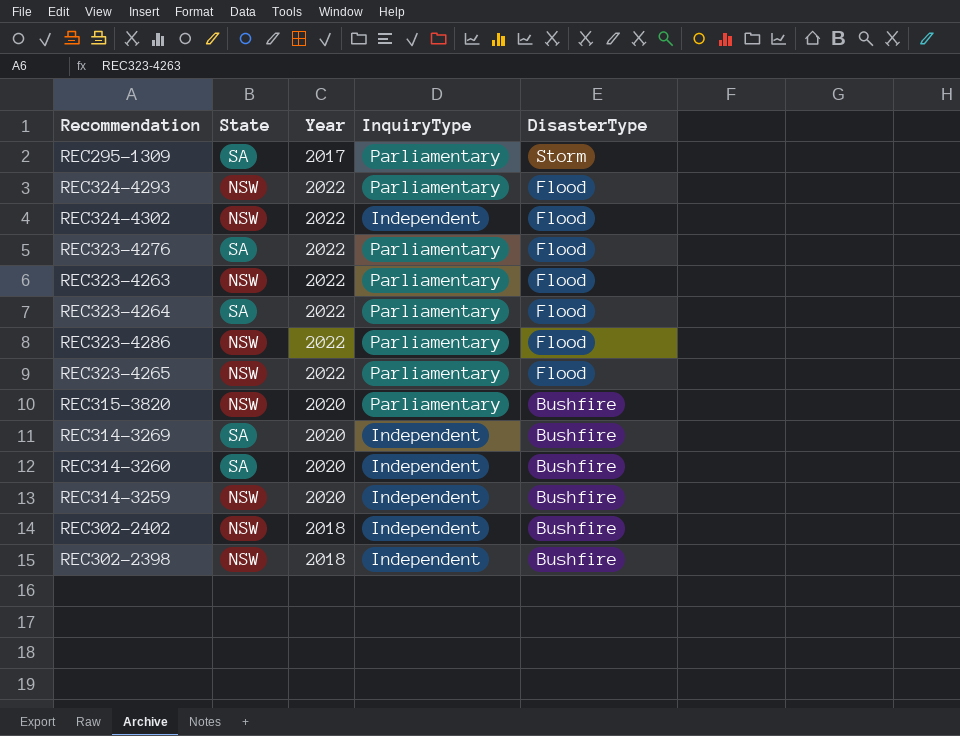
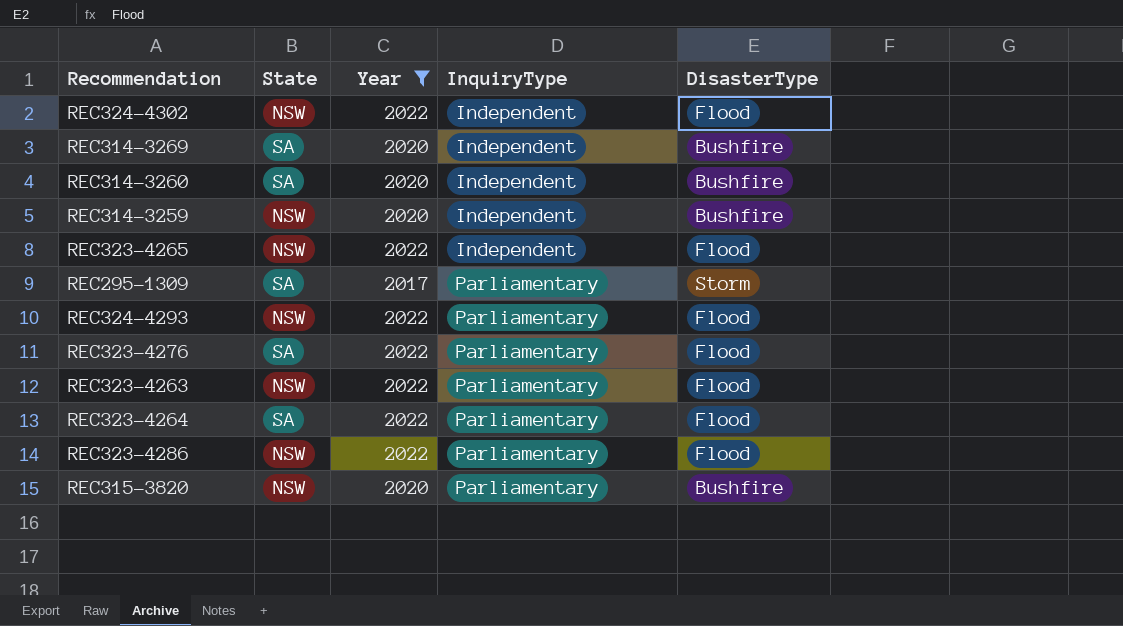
filter: none -> Year != 2018
row order: DisasterType descending -> InquiryType ascending
REC323-4265 | InquiryType: Parliamentary -> Independent

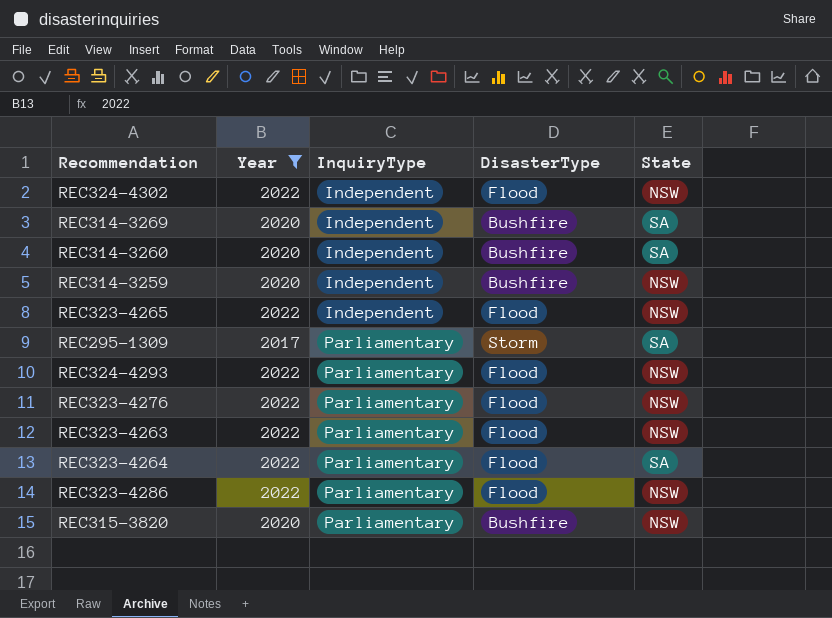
column State | position: 2 -> 5
REC323-4276 | State: SA -> NSW

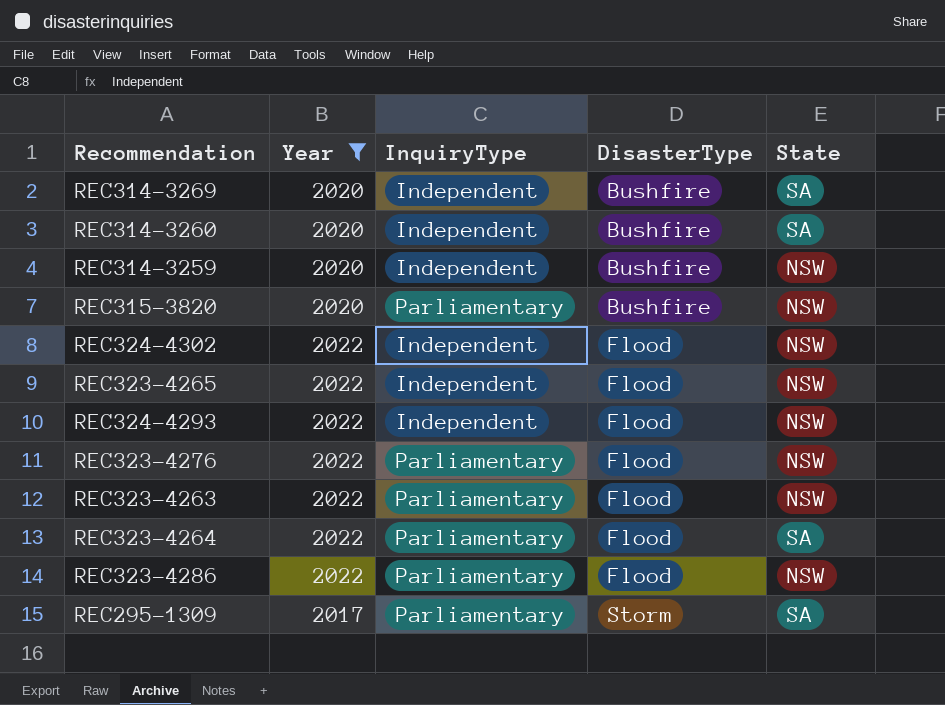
row order: InquiryType ascending -> DisasterType ascending
REC324-4293 | InquiryType: Parliamentary -> Independent

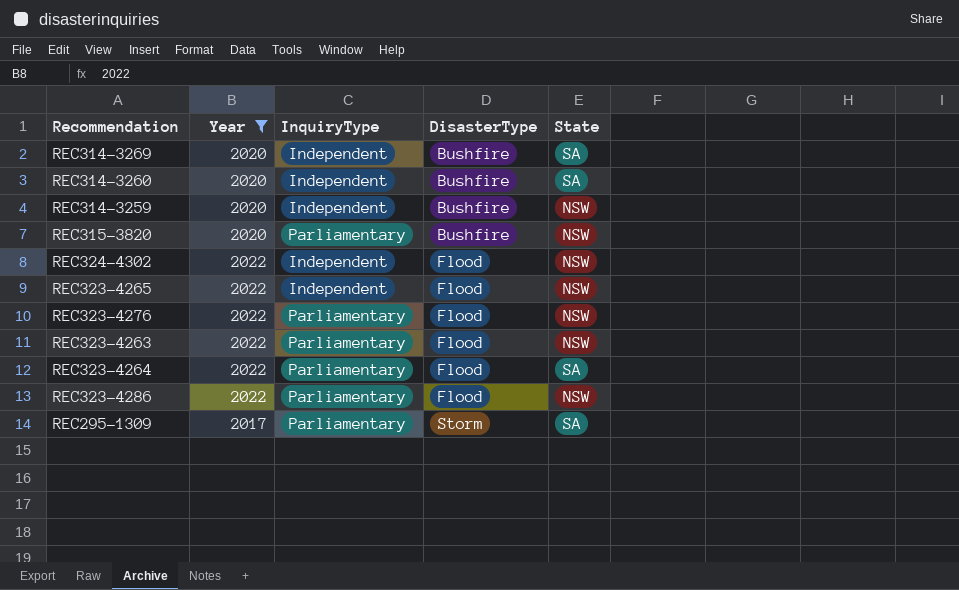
row REC324-4293: 2022 | Independent | Flood | NSW -> none

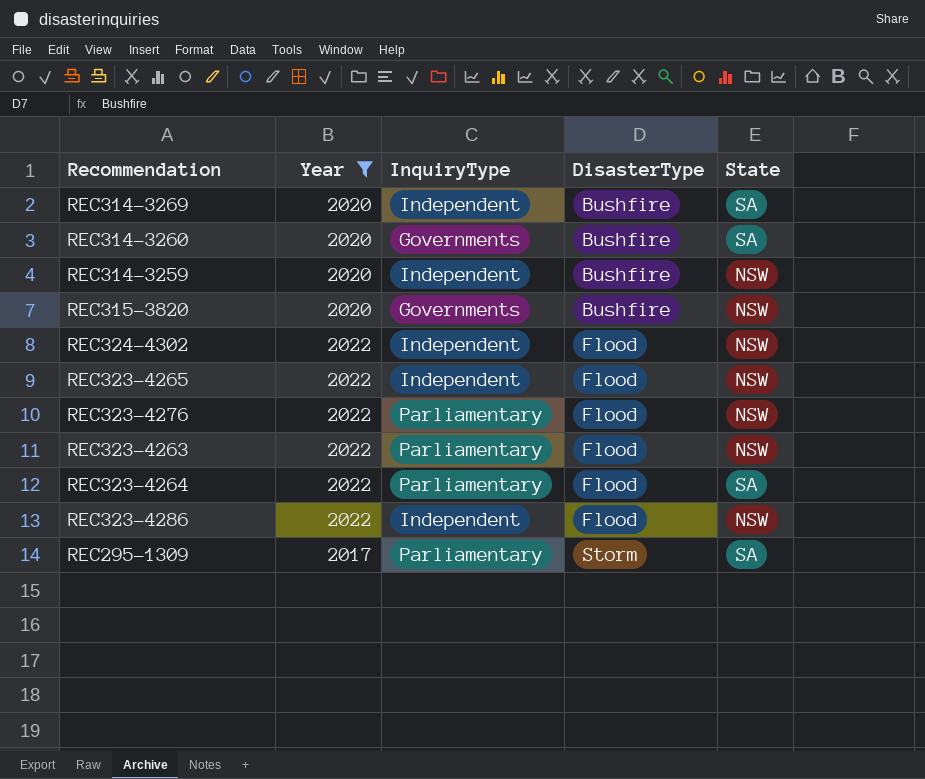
REC314-3260 | InquiryType: Independent -> Governments
REC315-3820 | InquiryType: Parliamentary -> Governments
REC323-4286 | InquiryType: Parliamentary -> Independent

